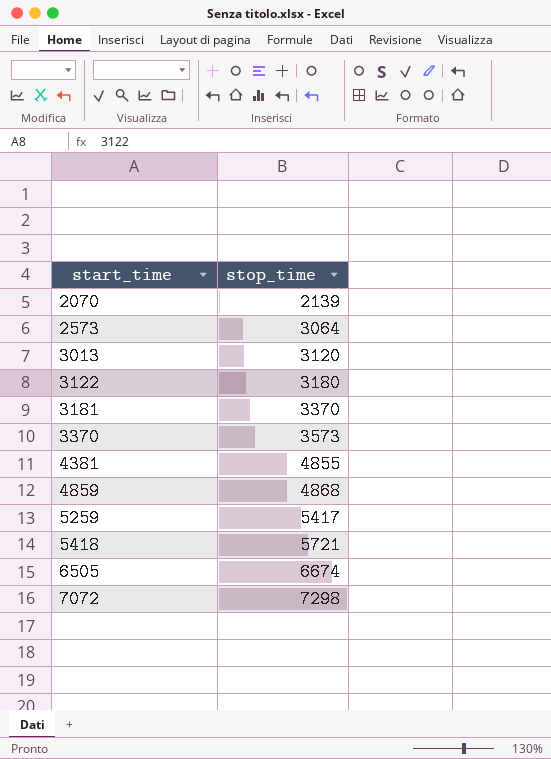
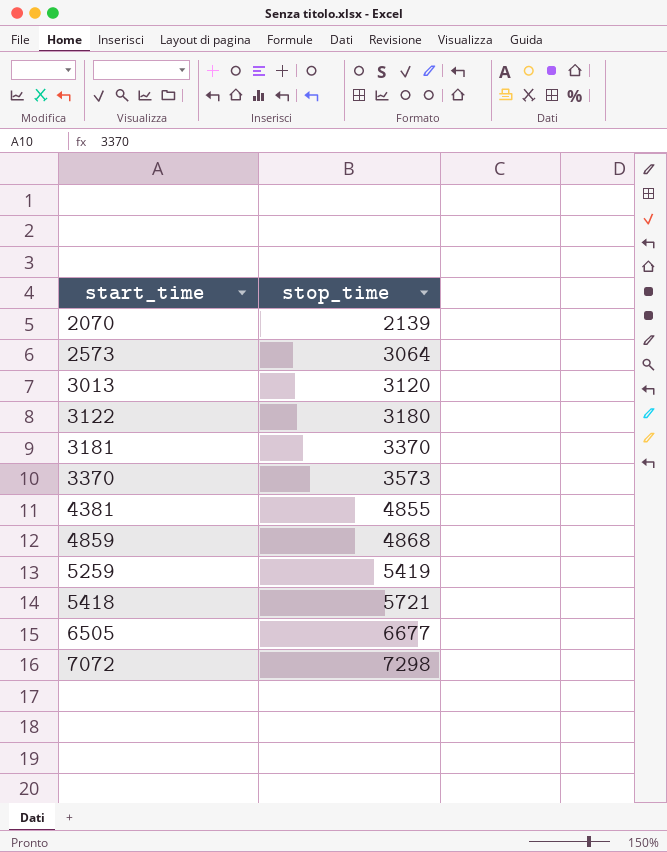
5259 | stop_time: 5417 -> 5419
6505 | stop_time: 6674 -> 6677

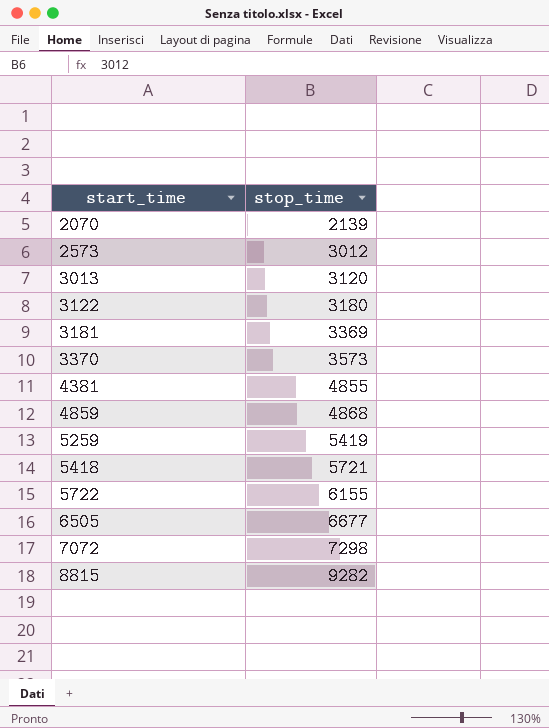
2573 | stop_time: 3064 -> 3012
3181 | stop_time: 3370 -> 3369
row 5722: none -> 6155
row 8815: none -> 9282

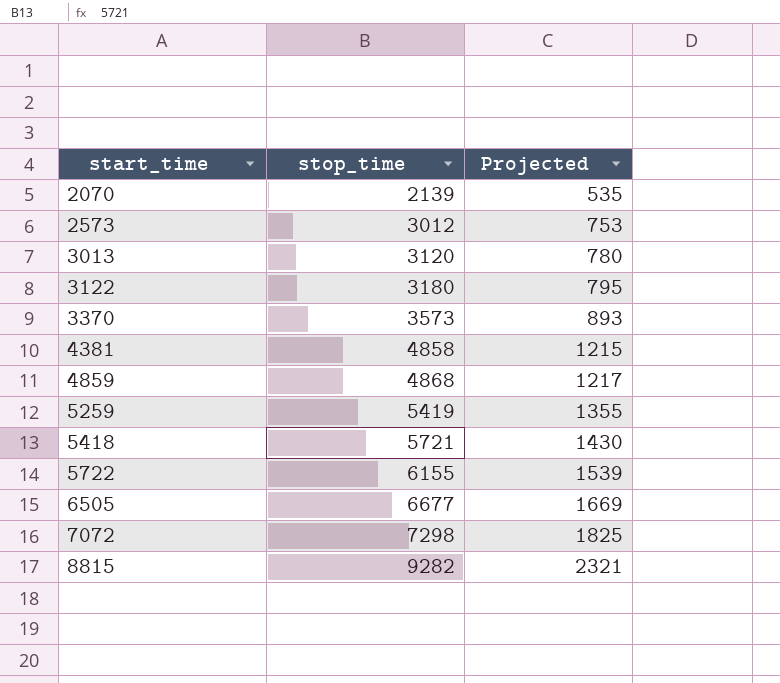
column Projected | formula: none -> [stop_time] * 0.25
row 3181: 3369 -> none
4381 | stop_time: 4855 -> 4858

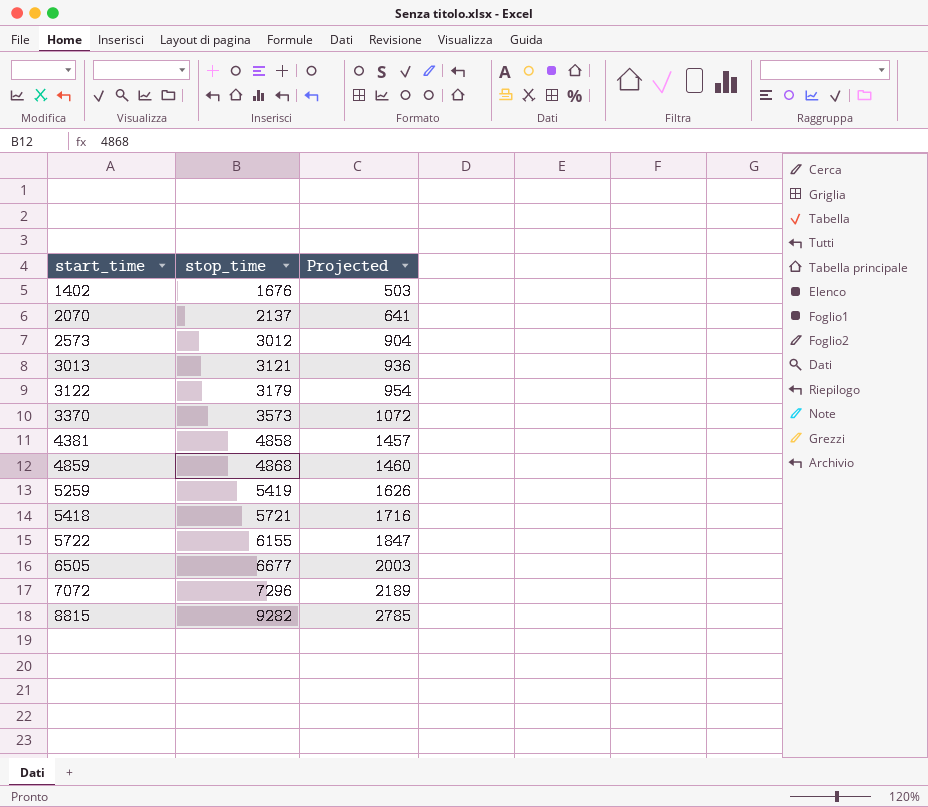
column Projected | formula: [stop_time] * 0.25 -> [stop_time] * 0.3
row 1402: none -> 1676 | 503
2070 | stop_time: 2139 -> 2137
3013 | stop_time: 3120 -> 3121
3122 | stop_time: 3180 -> 3179
7072 | stop_time: 7298 -> 7296

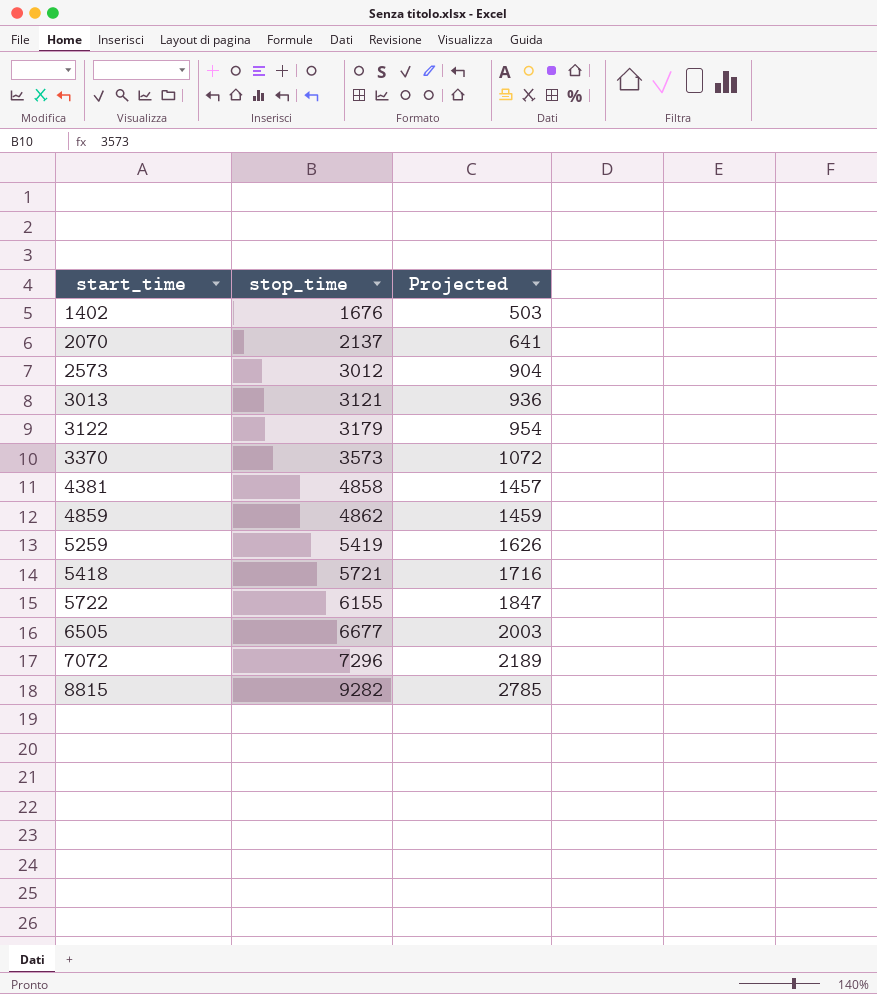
4859 | stop_time: 4868 -> 4862
4859 | Projected: 1460 -> 1459

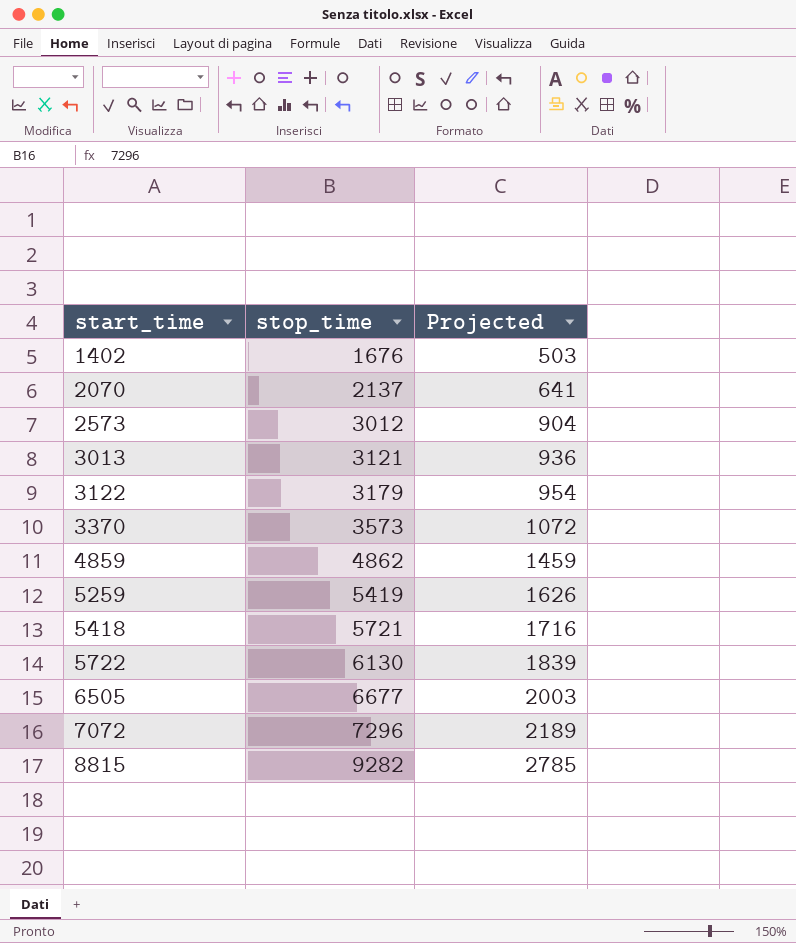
row 4381: 4858 | 1457 -> none
5722 | stop_time: 6155 -> 6130
5722 | Projected: 1847 -> 1839

